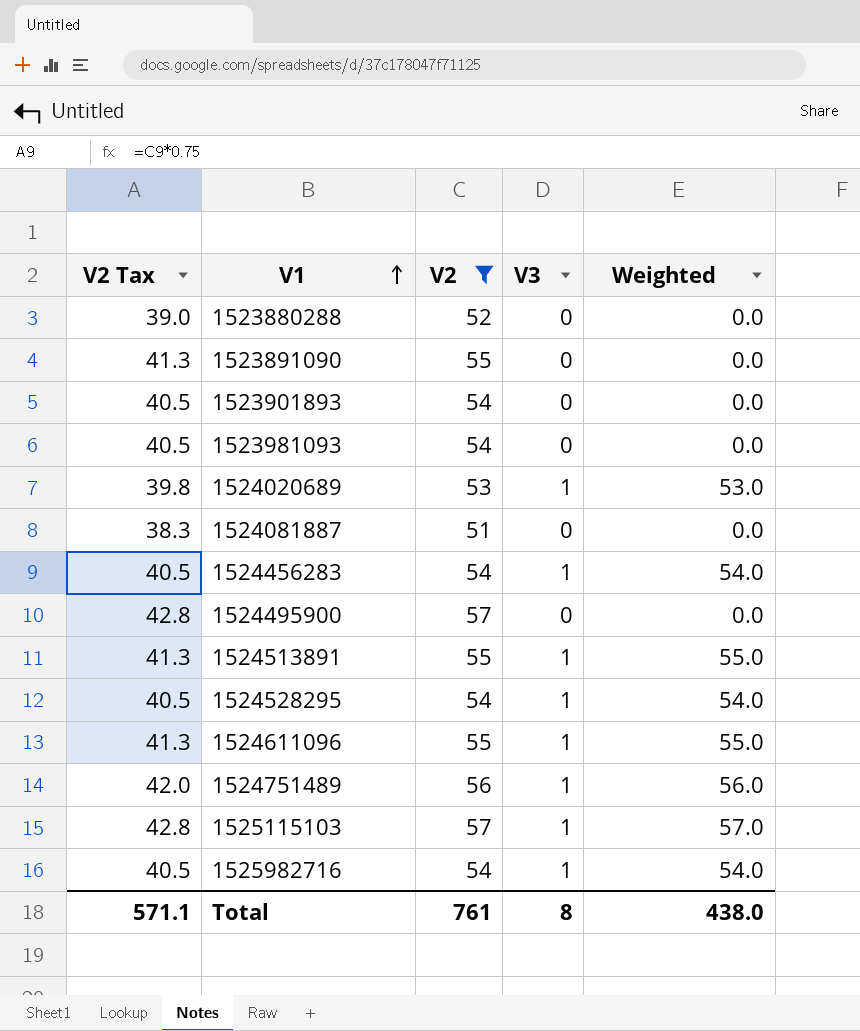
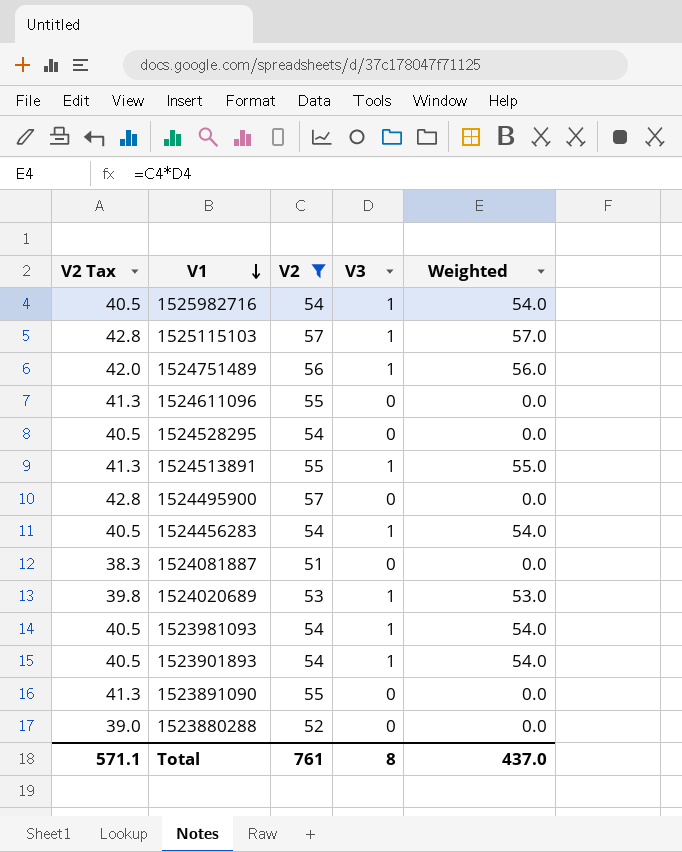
row order: V1 ascending -> V1 descending
1524611096 | V3: 1 -> 0
1524611096 | Weighted: 55.0 -> 0.0
1524528295 | V3: 1 -> 0
1524528295 | Weighted: 54.0 -> 0.0
1523981093 | V3: 0 -> 1
1523981093 | Weighted: 0.0 -> 54.0
1523901893 | V3: 0 -> 1
1523901893 | Weighted: 0.0 -> 54.0
Total | Weighted: 438.0 -> 437.0

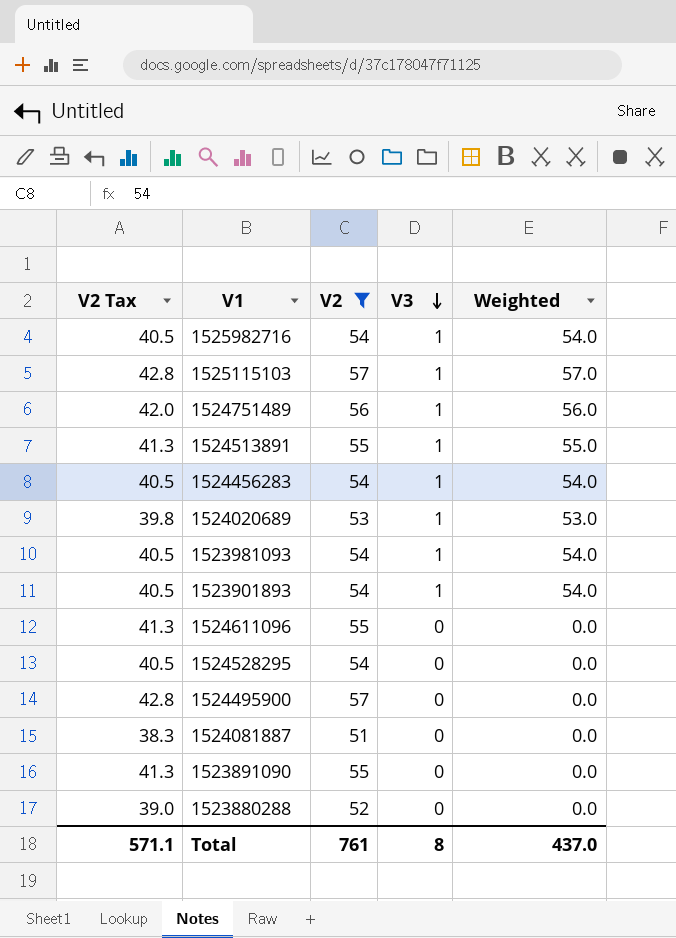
row order: V1 descending -> V3 descending

